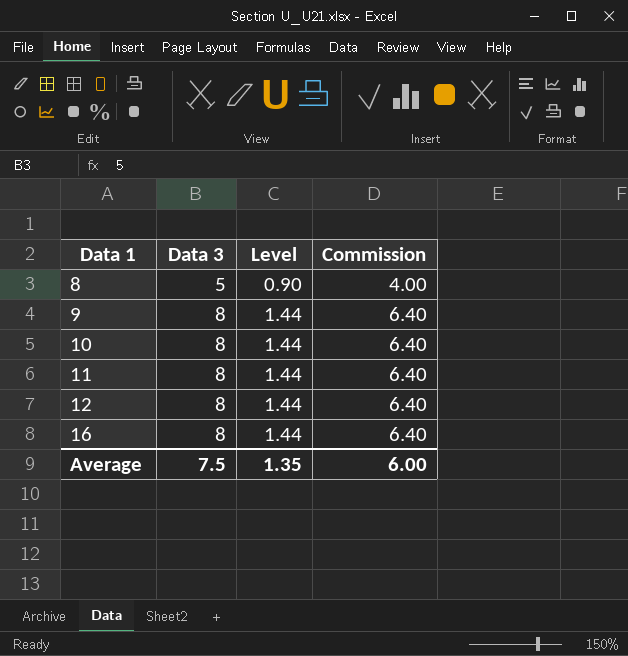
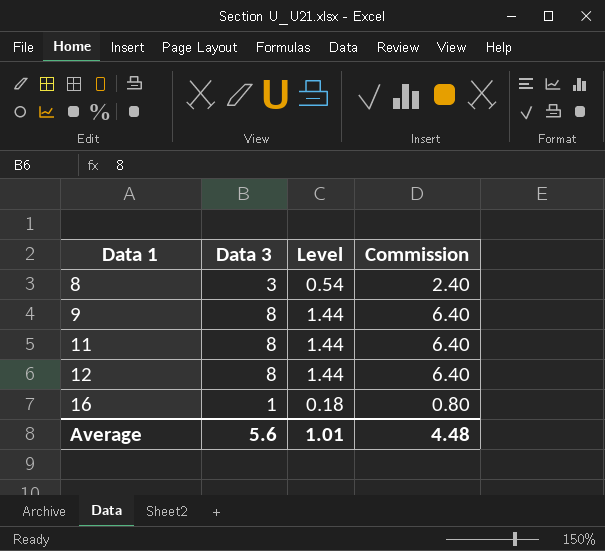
row 10: 8 | 1.44 | 6.40 -> none
8 | Data 3: 5 -> 3
8 | Level: 0.90 -> 0.54
8 | Commission: 4.00 -> 2.40
16 | Data 3: 8 -> 1
16 | Level: 1.44 -> 0.18
16 | Commission: 6.40 -> 0.80
Average | Data 3: 7.5 -> 5.6
Average | Level: 1.35 -> 1.01
Average | Commission: 6.00 -> 4.48

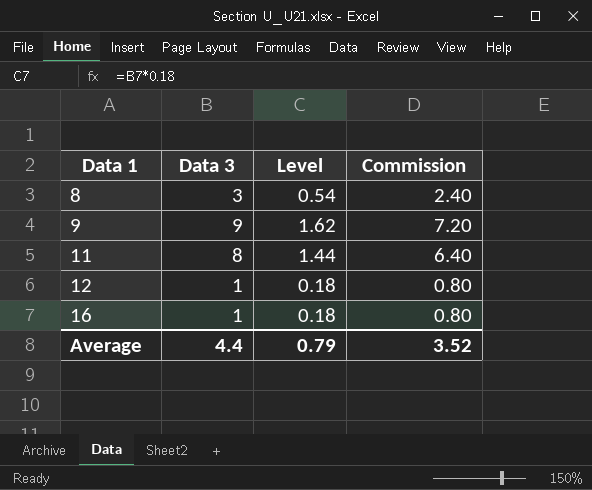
9 | Data 3: 8 -> 9
9 | Level: 1.44 -> 1.62
9 | Commission: 6.40 -> 7.20
12 | Data 3: 8 -> 1
12 | Level: 1.44 -> 0.18
12 | Commission: 6.40 -> 0.80
Average | Data 3: 5.6 -> 4.4
Average | Level: 1.01 -> 0.79
Average | Commission: 4.48 -> 3.52

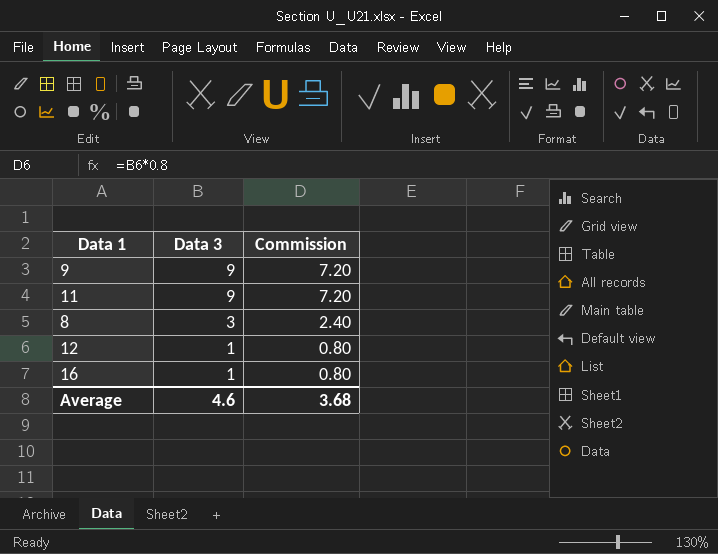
row order: Data 1 ascending -> Data 3 descending
column Level | formula: [Data 3] * 0.18 -> none
11 | Data 3: 8 -> 9
11 | Commission: 6.40 -> 7.20
Average | Data 3: 4.4 -> 4.6
Average | Commission: 3.52 -> 3.68

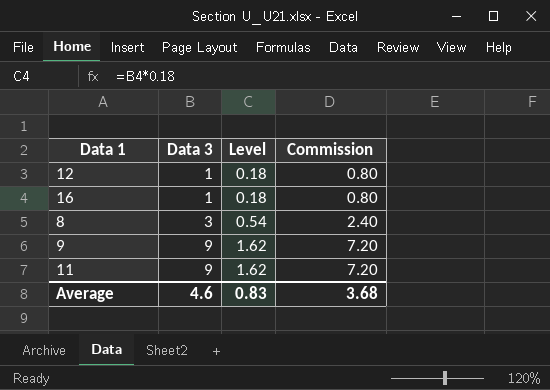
row order: Data 3 descending -> Data 3 ascending
column Level | formula: none -> [Data 3] * 0.18

